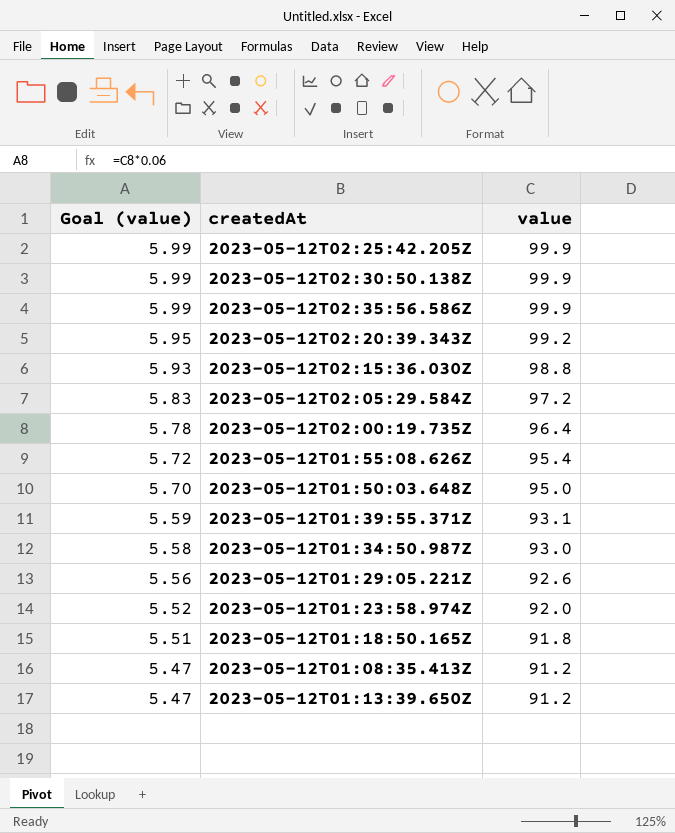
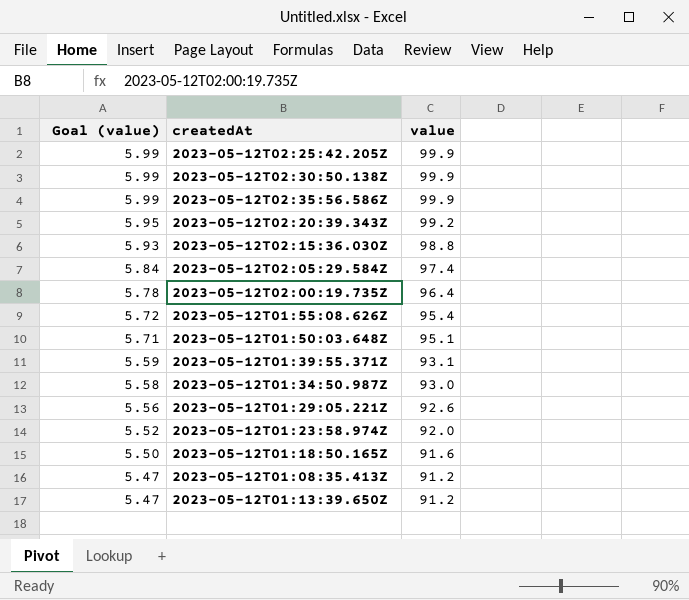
2023-05-12T02:05:29.584Z | Goal (value): 5.83 -> 5.84
2023-05-12T02:05:29.584Z | value: 97.2 -> 97.4
2023-05-12T01:50:03.648Z | Goal (value): 5.70 -> 5.71
2023-05-12T01:50:03.648Z | value: 95.0 -> 95.1
2023-05-12T01:18:50.165Z | Goal (value): 5.51 -> 5.50
2023-05-12T01:18:50.165Z | value: 91.8 -> 91.6

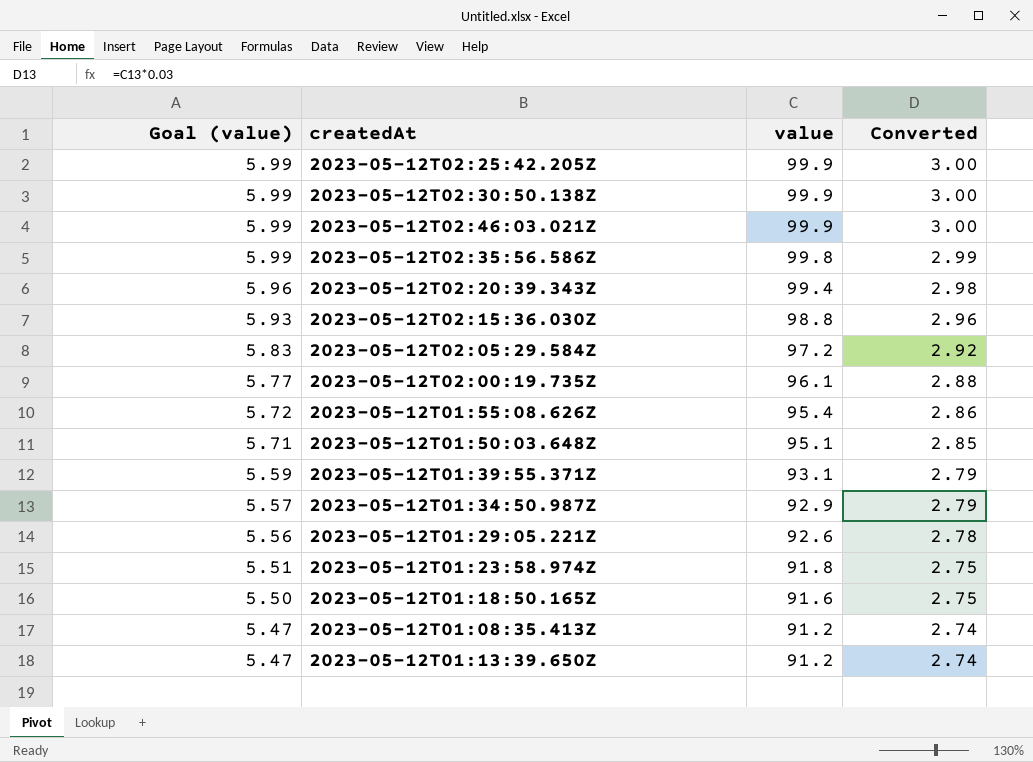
column Converted | formula: none -> [value] * 0.03
row 2023-05-12T02:46:03.021Z: none -> 5.99 | 99.9 | 3.00
2023-05-12T02:35:56.586Z | value: 99.9 -> 99.8
2023-05-12T02:20:39.343Z | Goal (value): 5.95 -> 5.96
2023-05-12T02:20:39.343Z | value: 99.2 -> 99.4
2023-05-12T02:05:29.584Z | Goal (value): 5.84 -> 5.83
2023-05-12T02:05:29.584Z | value: 97.4 -> 97.2
2023-05-12T02:00:19.735Z | Goal (value): 5.78 -> 5.77
2023-05-12T02:00:19.735Z | value: 96.4 -> 96.1
2023-05-12T01:34:50.987Z | Goal (value): 5.58 -> 5.57
2023-05-12T01:34:50.987Z | value: 93.0 -> 92.9
2023-05-12T01:23:58.974Z | Goal (value): 5.52 -> 5.51
2023-05-12T01:23:58.974Z | value: 92.0 -> 91.8

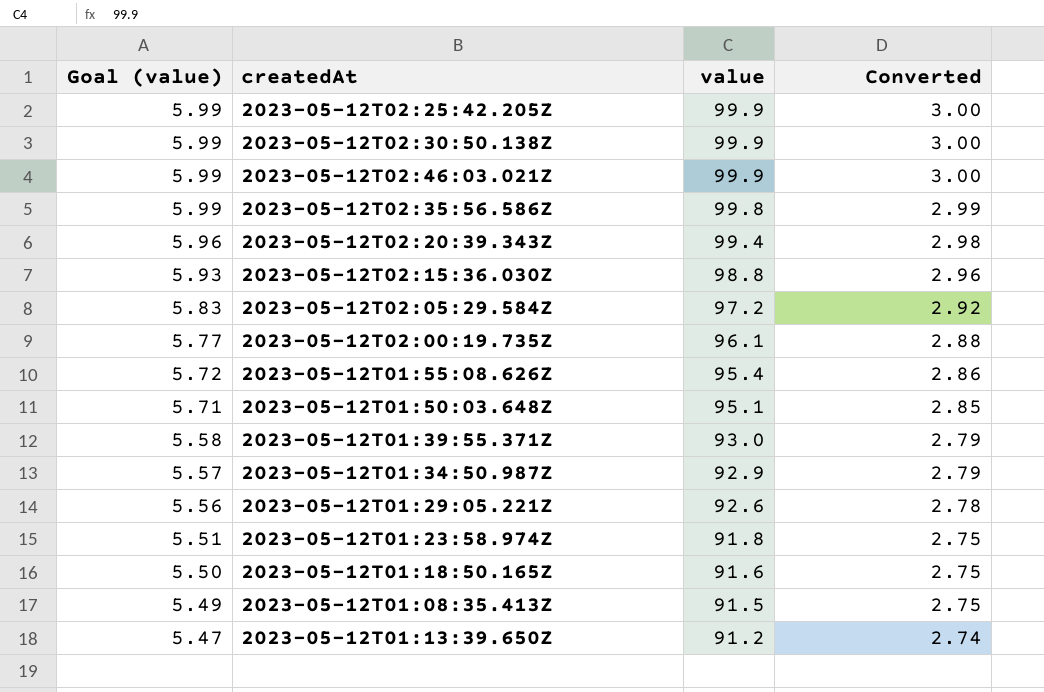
2023-05-12T01:39:55.371Z | Goal (value): 5.59 -> 5.58
2023-05-12T01:39:55.371Z | value: 93.1 -> 93.0
2023-05-12T01:08:35.413Z | Goal (value): 5.47 -> 5.49
2023-05-12T01:08:35.413Z | value: 91.2 -> 91.5
2023-05-12T01:08:35.413Z | Converted: 2.74 -> 2.75

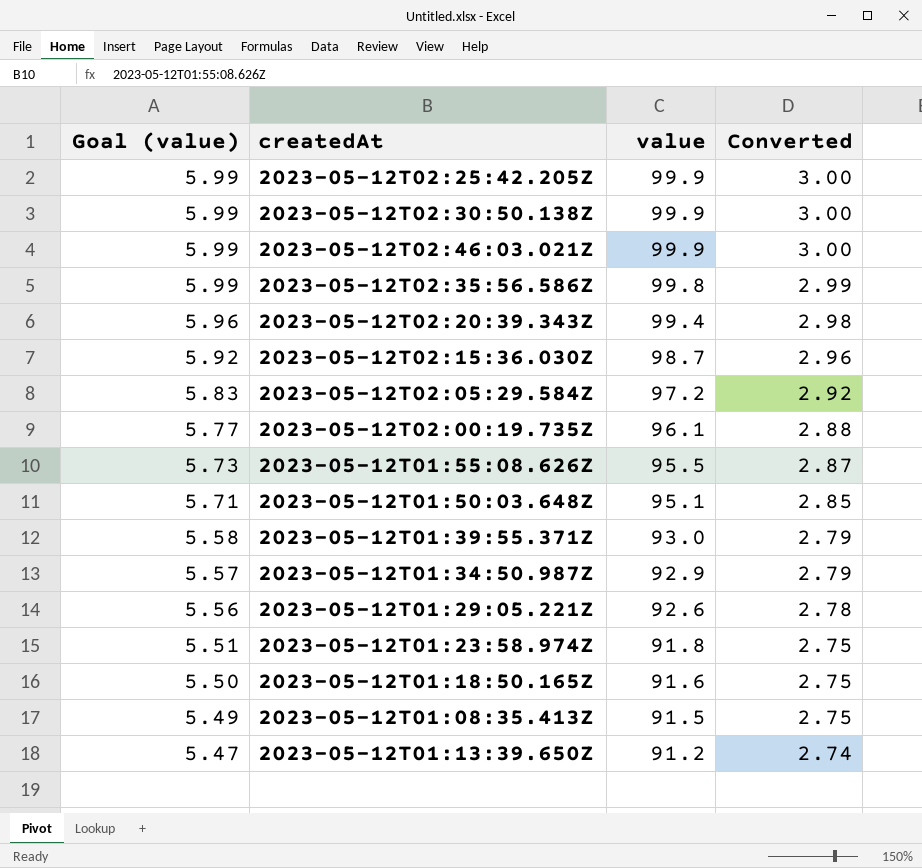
2023-05-12T02:15:36.030Z | Goal (value): 5.93 -> 5.92
2023-05-12T02:15:36.030Z | value: 98.8 -> 98.7
2023-05-12T01:55:08.626Z | Goal (value): 5.72 -> 5.73
2023-05-12T01:55:08.626Z | value: 95.4 -> 95.5
2023-05-12T01:55:08.626Z | Converted: 2.86 -> 2.87

